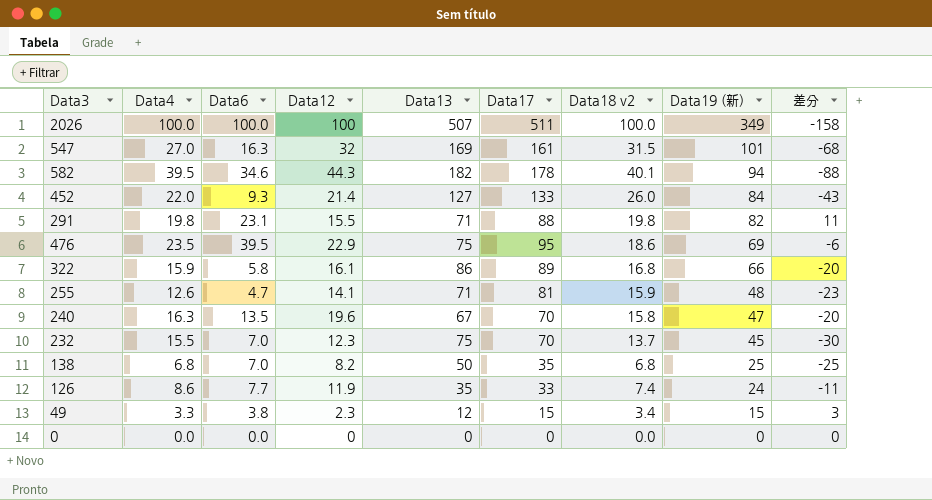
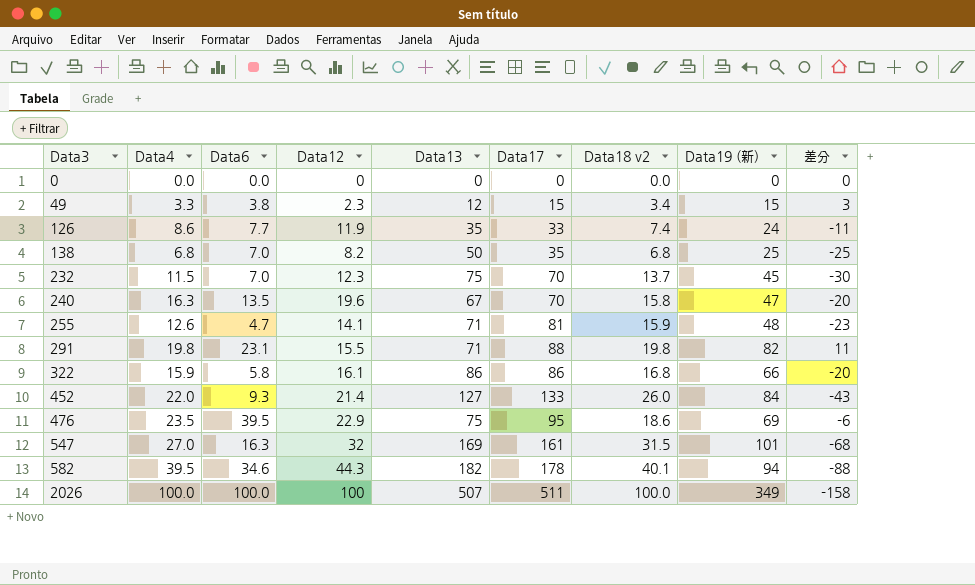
row order: Data19 (新) descending -> Data3 ascending
232 | Data4: 15.5 -> 11.5
322 | Data17: 89 -> 86

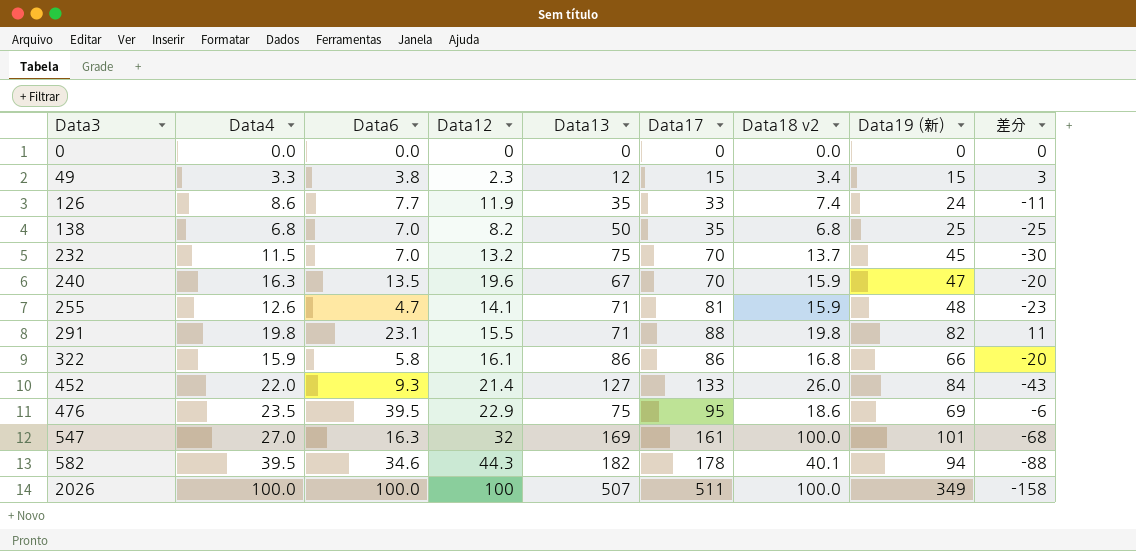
232 | Data12: 12.3 -> 13.2
240 | Data18 v2: 15.8 -> 15.9
547 | Data18 v2: 31.5 -> 100.0

